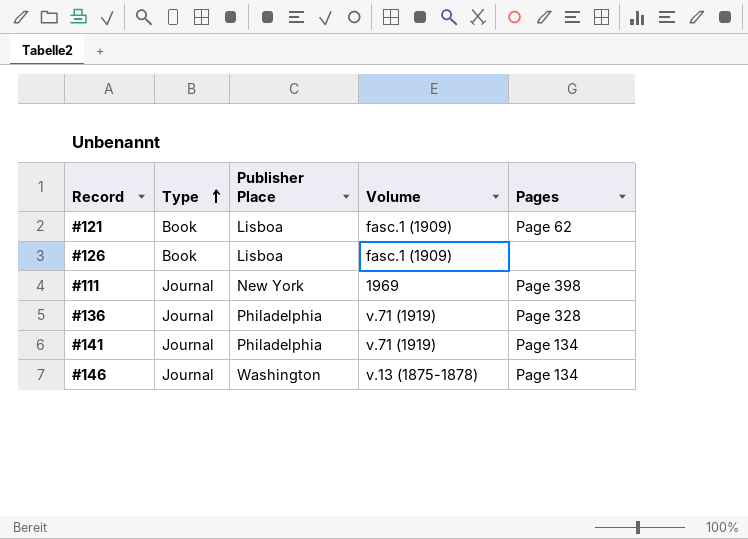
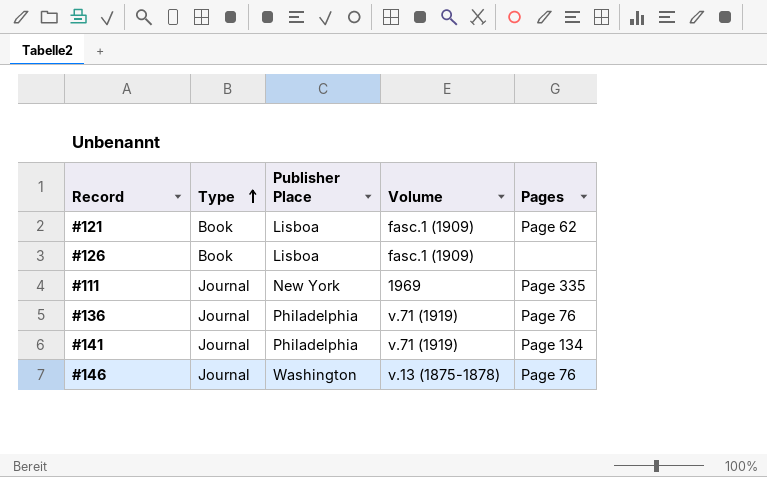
#111 | Pages: Page 398 -> Page 335
#136 | Pages: Page 328 -> Page 76
#146 | Pages: Page 134 -> Page 76

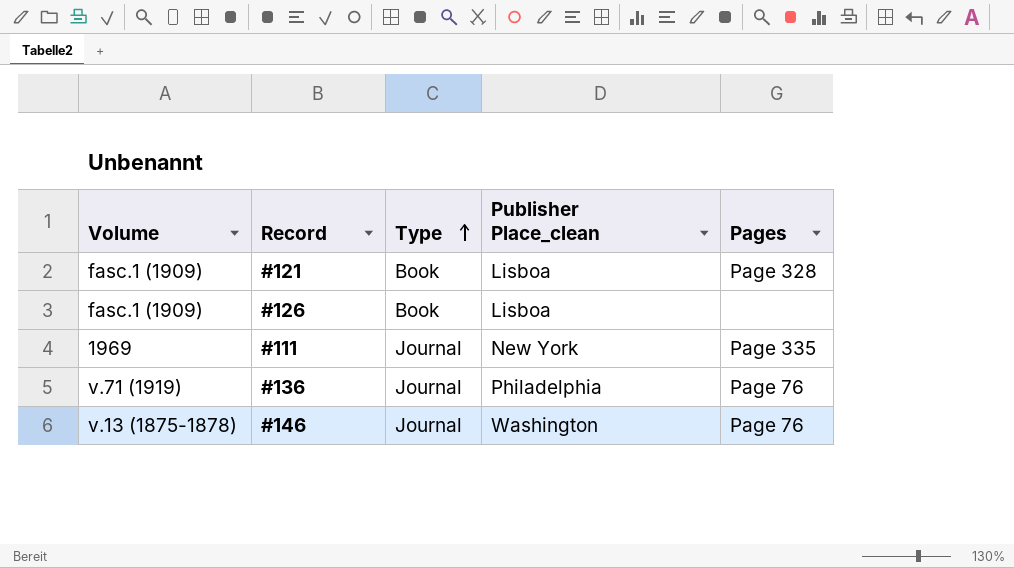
column Volume | position: 4 -> 1
column name: Publisher Place -> Publisher Place_clean
row #141: Journal | Philadelphia | v.71 (1919) | Page 134 -> none
#121 | Pages: Page 62 -> Page 328

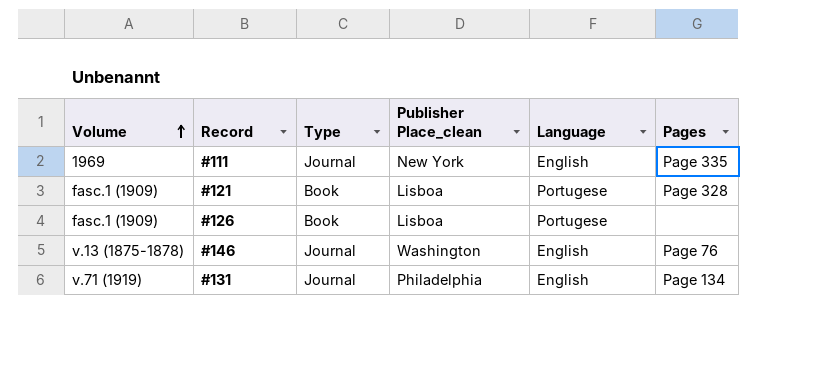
row order: Type ascending -> Volume ascending
column Language | position: none -> 5
row #136: v.71 (1919) | Journal | Philadelphia | Page 76 -> none
row #131: none -> v.71 (1919) | Journal | Philadelphia | English | Page 134

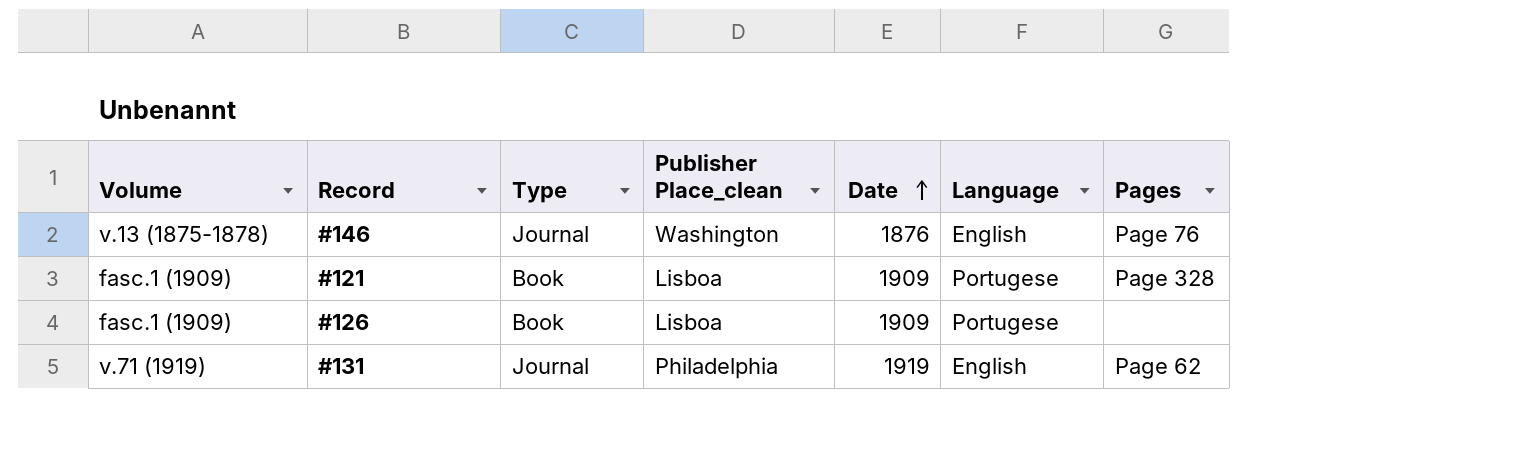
row order: Volume ascending -> Date ascending
column Date | position: none -> 5
row #111: 1969 | Journal | New York | English | Page 335 -> none
#131 | Pages: Page 134 -> Page 62

